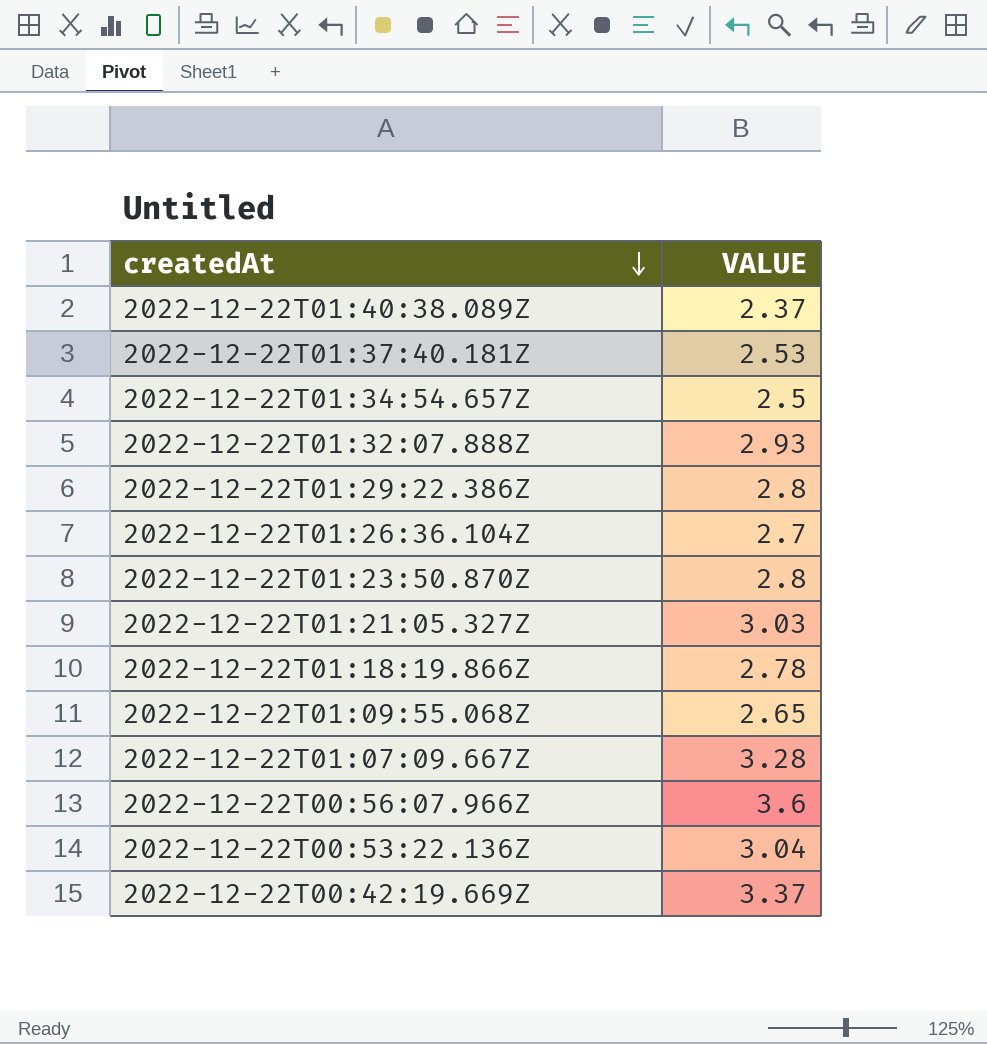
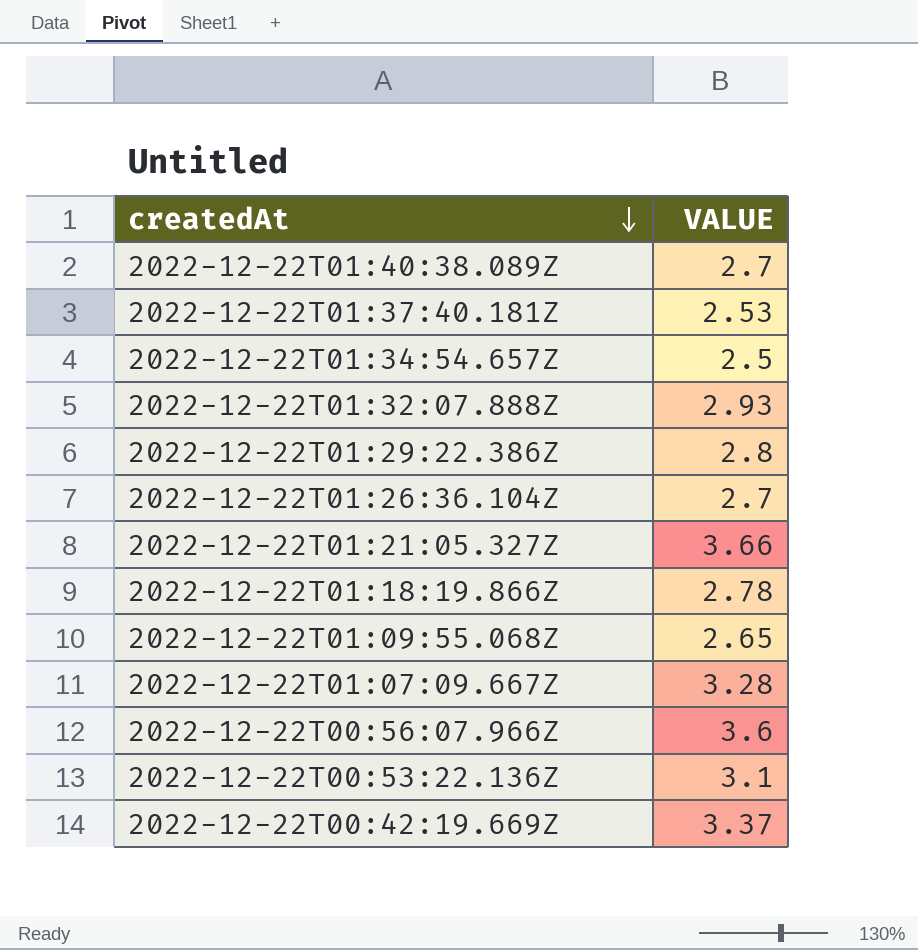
row 2022-12-22T01:23:50.870Z: 2.8 -> none
2022-12-22T01:40:38.089Z | VALUE: 2.37 -> 2.7
2022-12-22T01:21:05.327Z | VALUE: 3.03 -> 3.66
2022-12-22T00:53:22.136Z | VALUE: 3.04 -> 3.1

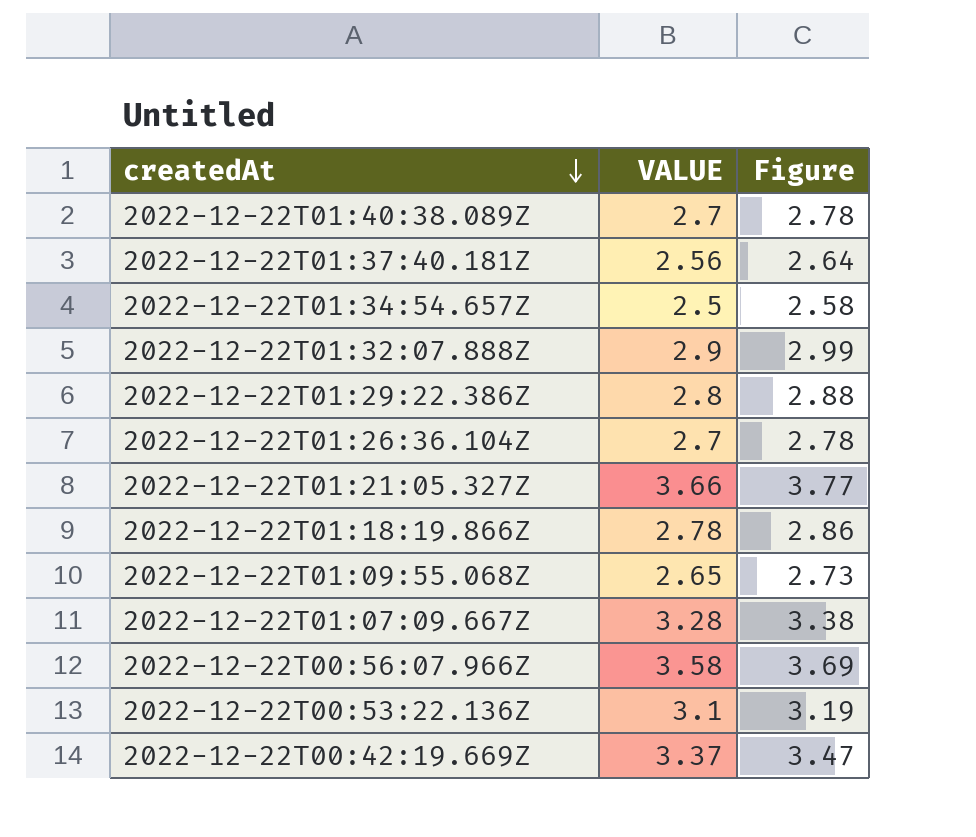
column Figure | formula: none -> [VALUE] * 1.03
2022-12-22T01:37:40.181Z | VALUE: 2.53 -> 2.56
2022-12-22T01:32:07.888Z | VALUE: 2.93 -> 2.9
2022-12-22T00:56:07.966Z | VALUE: 3.6 -> 3.58

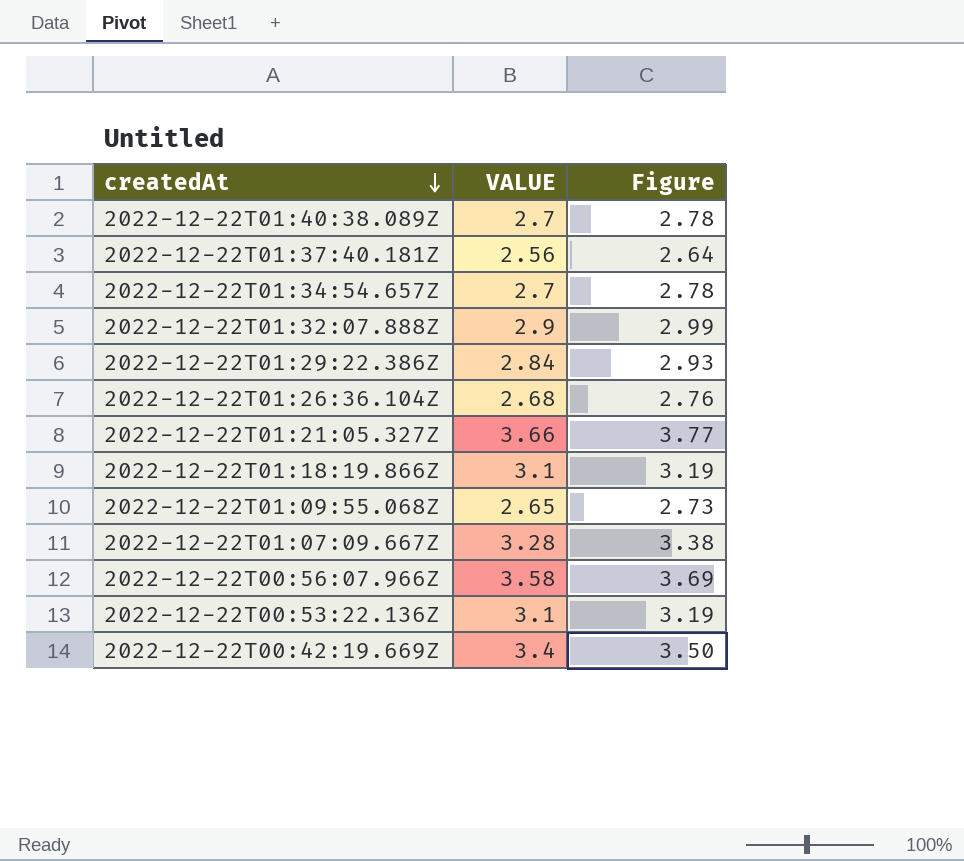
2022-12-22T01:34:54.657Z | VALUE: 2.5 -> 2.7
2022-12-22T01:34:54.657Z | Figure: 2.58 -> 2.78
2022-12-22T01:29:22.386Z | VALUE: 2.8 -> 2.84
2022-12-22T01:29:22.386Z | Figure: 2.88 -> 2.93
2022-12-22T01:26:36.104Z | VALUE: 2.7 -> 2.68
2022-12-22T01:26:36.104Z | Figure: 2.78 -> 2.76
2022-12-22T01:18:19.866Z | VALUE: 2.78 -> 3.1
2022-12-22T01:18:19.866Z | Figure: 2.86 -> 3.19
2022-12-22T00:42:19.669Z | VALUE: 3.37 -> 3.4
2022-12-22T00:42:19.669Z | Figure: 3.47 -> 3.50

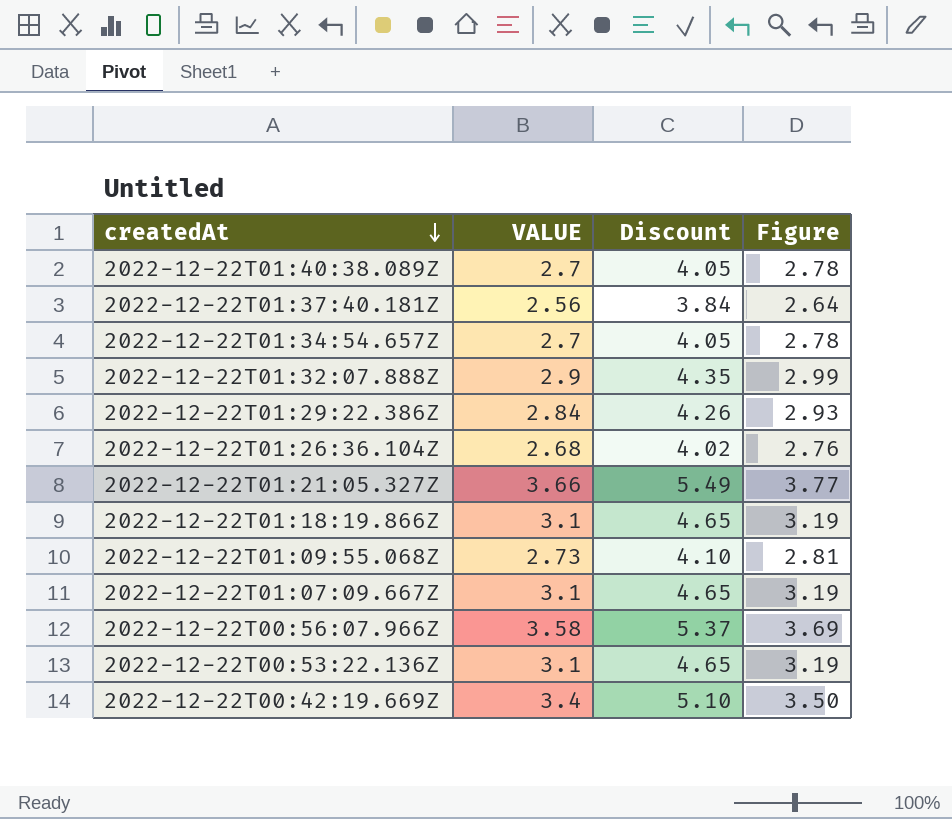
column Discount | formula: none -> [VALUE] * 1.5
2022-12-22T01:09:55.068Z | VALUE: 2.65 -> 2.73
2022-12-22T01:09:55.068Z | Figure: 2.73 -> 2.81
2022-12-22T01:07:09.667Z | VALUE: 3.28 -> 3.1
2022-12-22T01:07:09.667Z | Figure: 3.38 -> 3.19

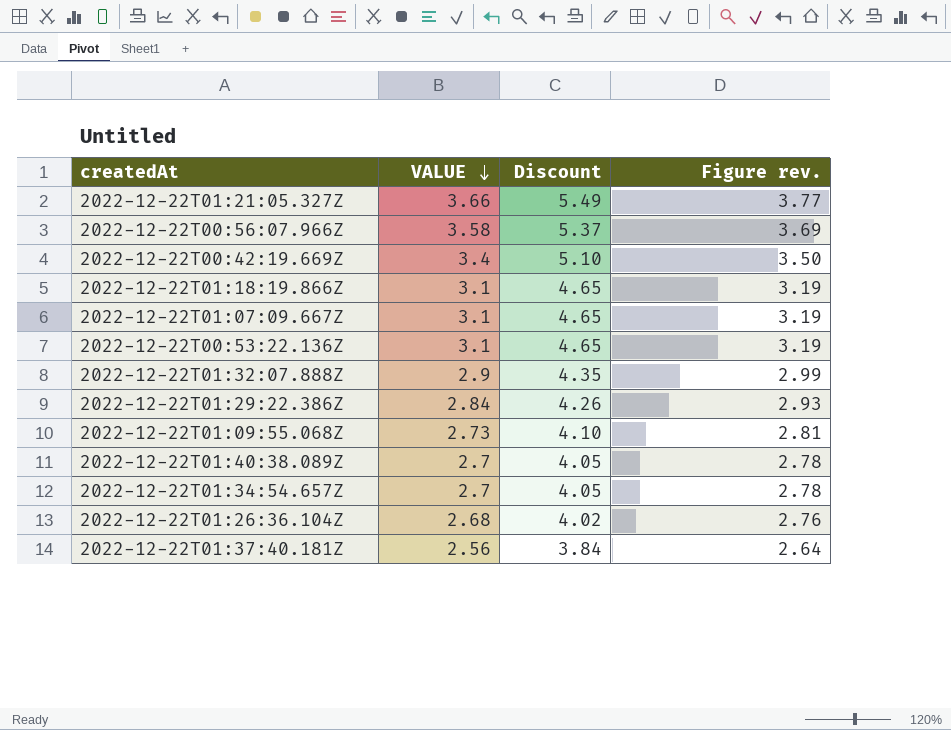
row order: createdAt descending -> VALUE descending
column name: Figure -> Figure rev.

